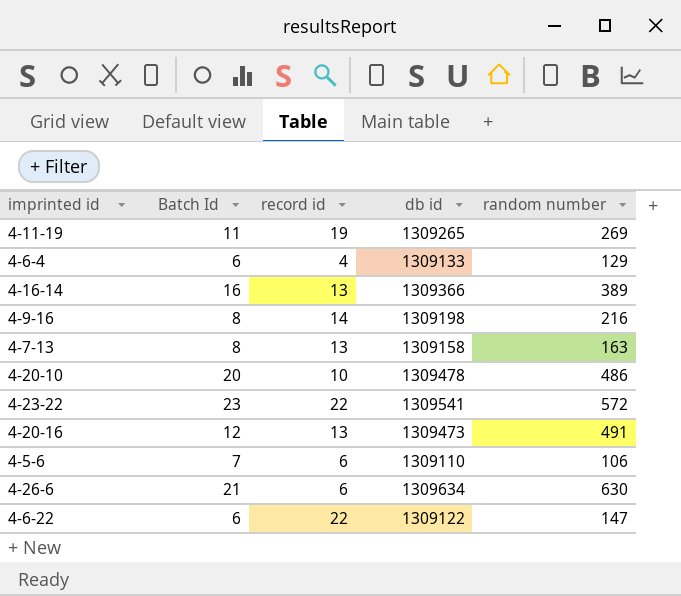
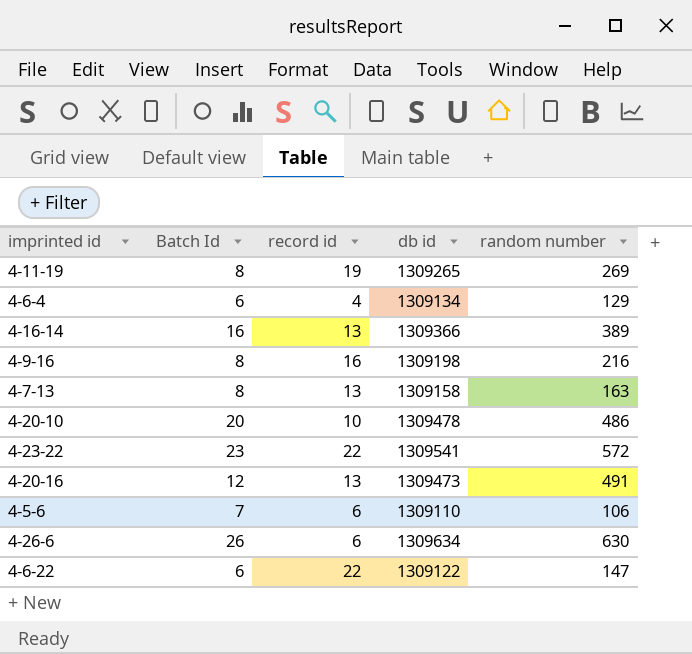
4-11-19 | Batch Id: 11 -> 8
4-6-4 | db id: 1309133 -> 1309134
4-9-16 | record id: 14 -> 16
4-26-6 | Batch Id: 21 -> 26

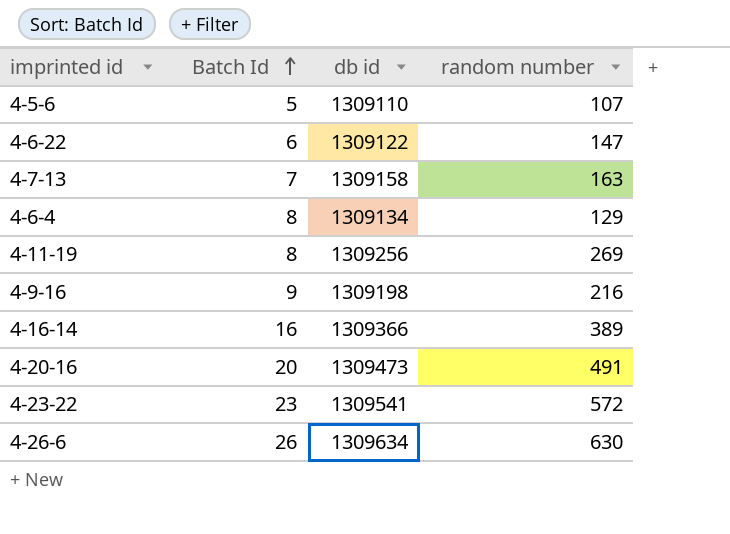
row order: none -> Batch Id ascending
column record id | position: 3 -> none
row 4-20-10: 20 | 10 | 1309478 | 486 -> none
4-5-6 | Batch Id: 7 -> 5
4-5-6 | random number: 106 -> 107
4-7-13 | Batch Id: 8 -> 7
4-6-4 | Batch Id: 6 -> 8
4-11-19 | db id: 1309265 -> 1309256
4-9-16 | Batch Id: 8 -> 9
4-20-16 | Batch Id: 12 -> 20

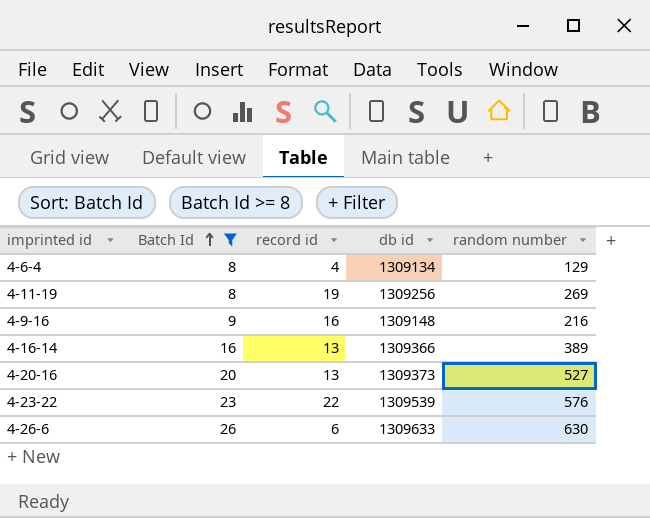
filter: none -> Batch Id >= 8
column record id | position: none -> 3
4-9-16 | db id: 1309198 -> 1309148
4-20-16 | db id: 1309473 -> 1309373
4-20-16 | random number: 491 -> 527
4-23-22 | db id: 1309541 -> 1309539
4-23-22 | random number: 572 -> 576
4-26-6 | db id: 1309634 -> 1309633

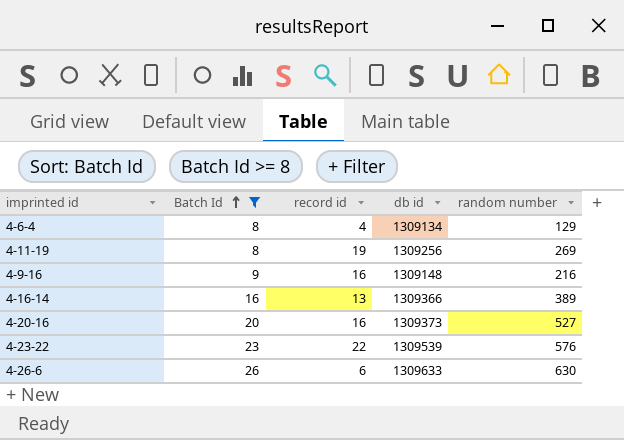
4-20-16 | record id: 13 -> 16

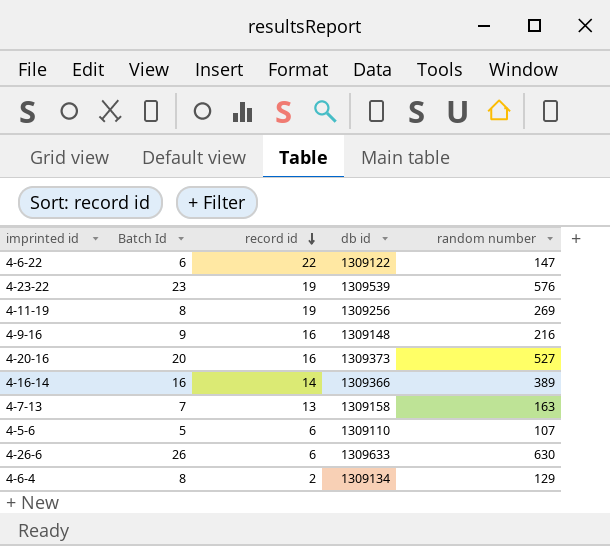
filter: Batch Id >= 8 -> none
row order: Batch Id ascending -> record id descending
4-23-22 | record id: 22 -> 19
4-16-14 | record id: 13 -> 14
4-6-4 | record id: 4 -> 2

